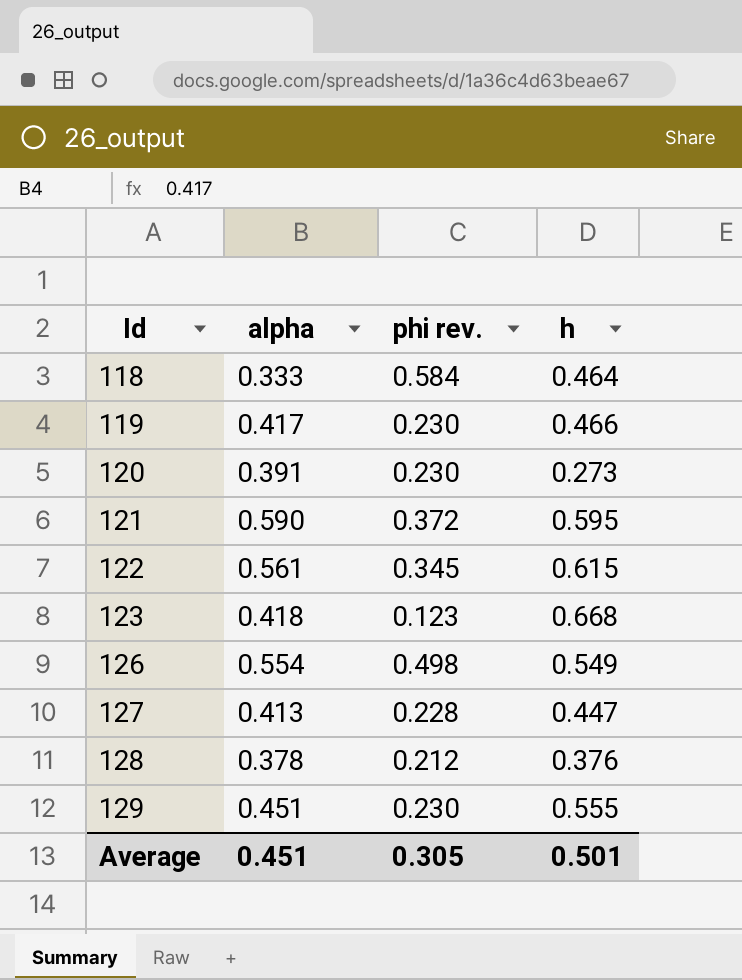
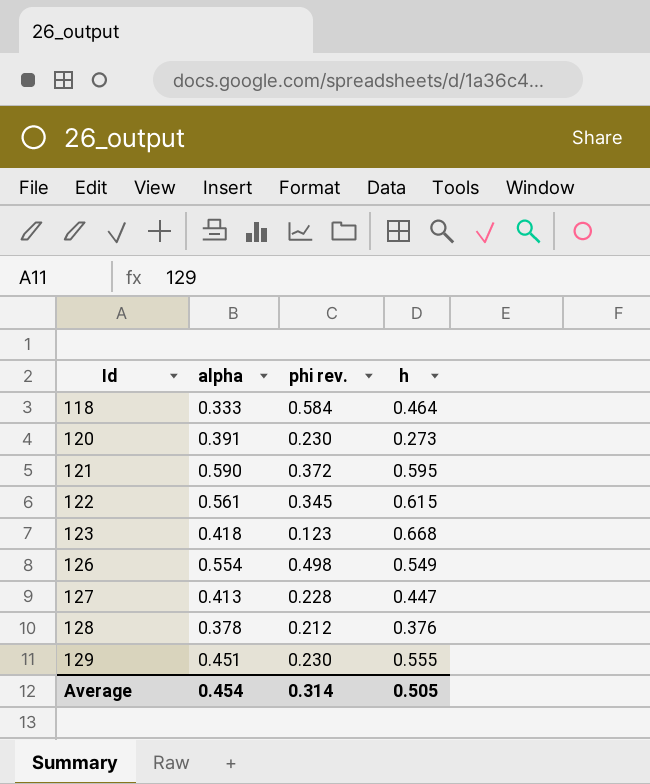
row 119: 0.417 | 0.230 | 0.466 -> none
Average | alpha: 0.451 -> 0.454
Average | phi rev.: 0.305 -> 0.314
Average | h: 0.501 -> 0.505

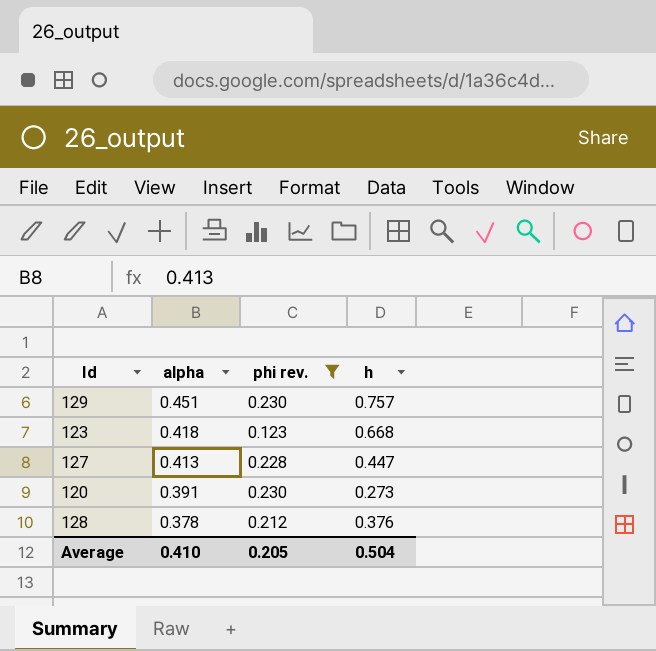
filter: none -> phi rev. <= 0.230
row order: Id ascending -> alpha descending
129 | h: 0.555 -> 0.757
Average | alpha: 0.454 -> 0.410
Average | phi rev.: 0.314 -> 0.205
Average | h: 0.505 -> 0.504

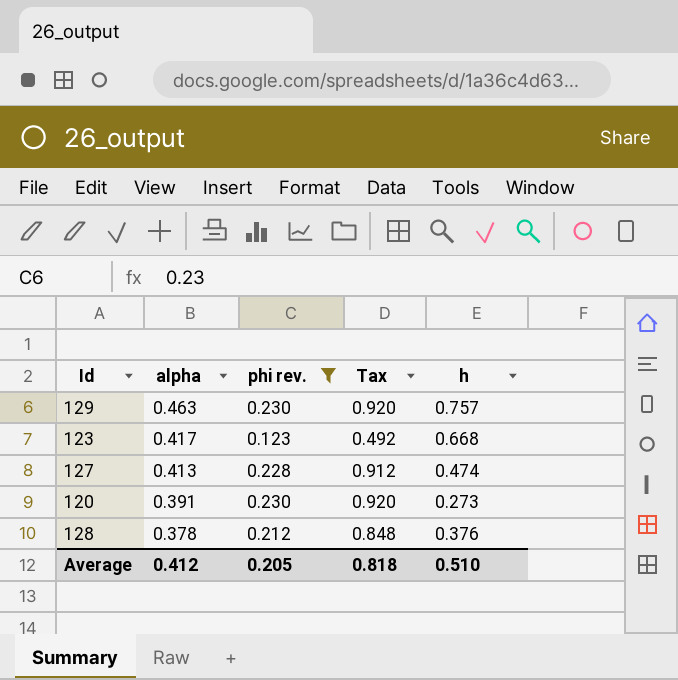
column Tax | formula: none -> [phi rev.] * 4
129 | alpha: 0.451 -> 0.463
123 | alpha: 0.418 -> 0.417
127 | h: 0.447 -> 0.474
Average | alpha: 0.410 -> 0.412
Average | h: 0.504 -> 0.510

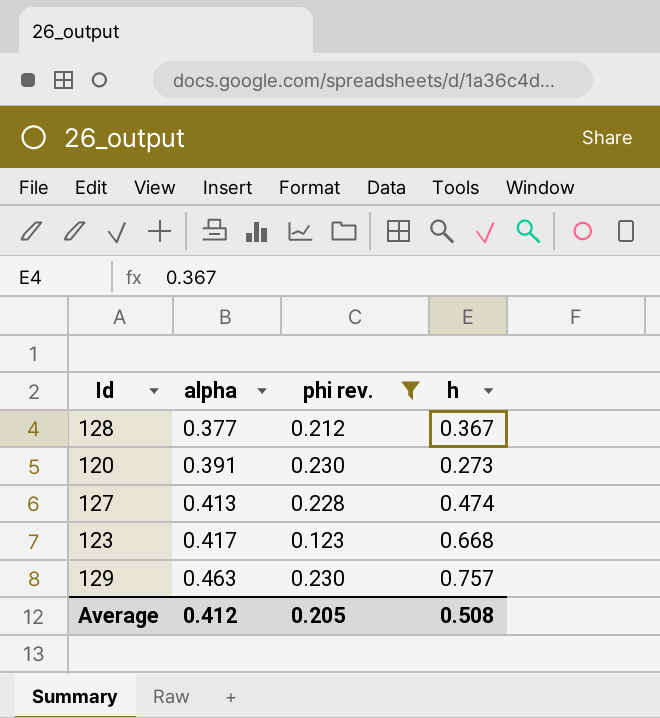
row order: alpha descending -> alpha ascending
column Tax | formula: [phi rev.] * 4 -> none
128 | alpha: 0.378 -> 0.377
128 | h: 0.376 -> 0.367
Average | h: 0.510 -> 0.508

